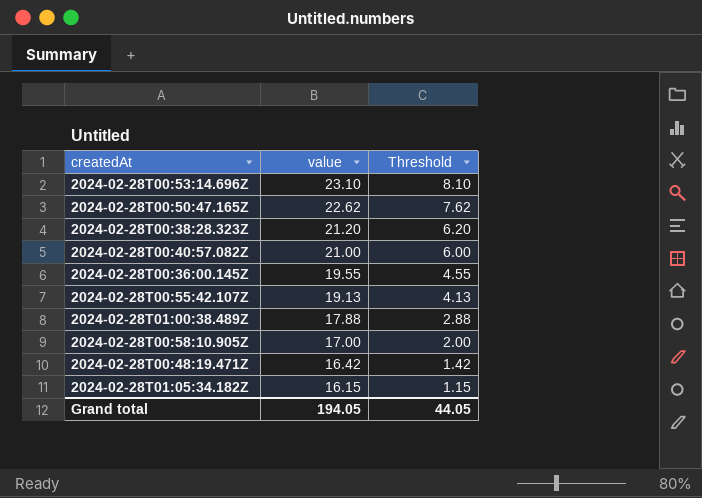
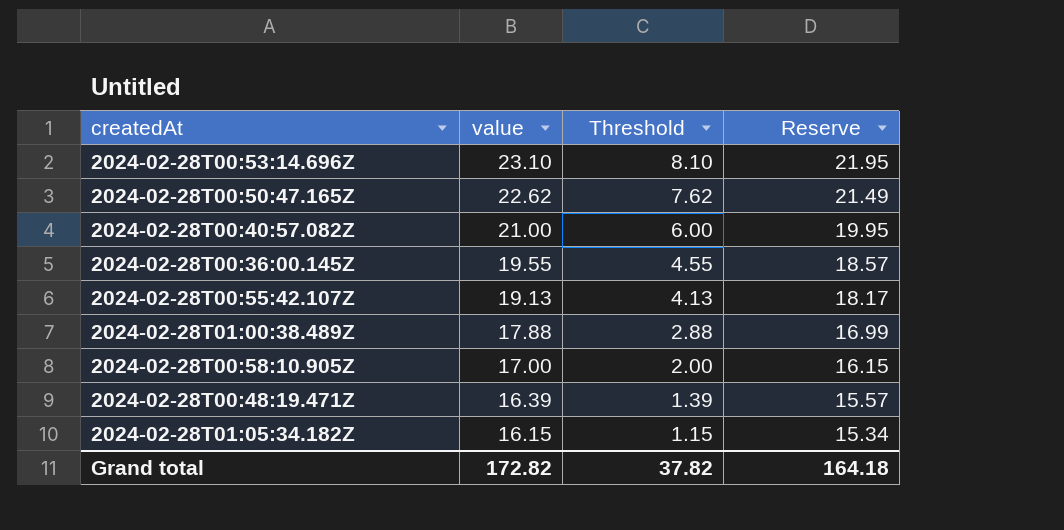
column Reserve | formula: none -> [value] * 0.95
row 2024-02-28T00:38:28.323Z: 21.20 | 6.20 -> none
2024-02-28T00:48:19.471Z | value: 16.42 -> 16.39
2024-02-28T00:48:19.471Z | Threshold: 1.42 -> 1.39
Grand total | value: 194.05 -> 172.82
Grand total | Threshold: 44.05 -> 37.82

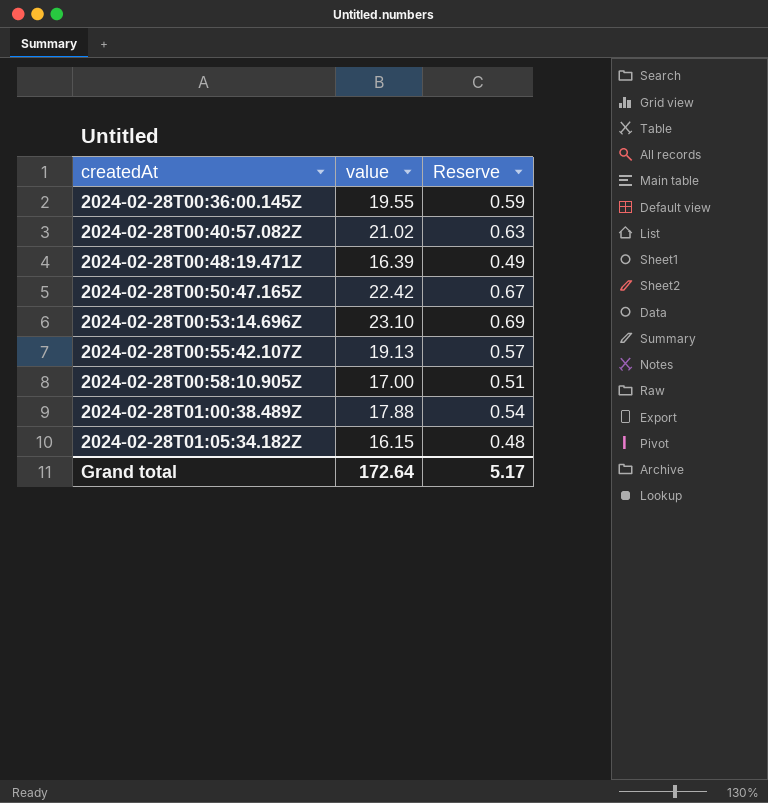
row order: value descending -> createdAt ascending
column Threshold | formula: [value] - 15 -> none
column Reserve | formula: [value] * 0.95 -> [value] * 0.03
2024-02-28T00:40:57.082Z | value: 21.00 -> 21.02
2024-02-28T00:50:47.165Z | value: 22.62 -> 22.42
Grand total | value: 172.82 -> 172.64
Grand total | Reserve: 164.18 -> 5.17

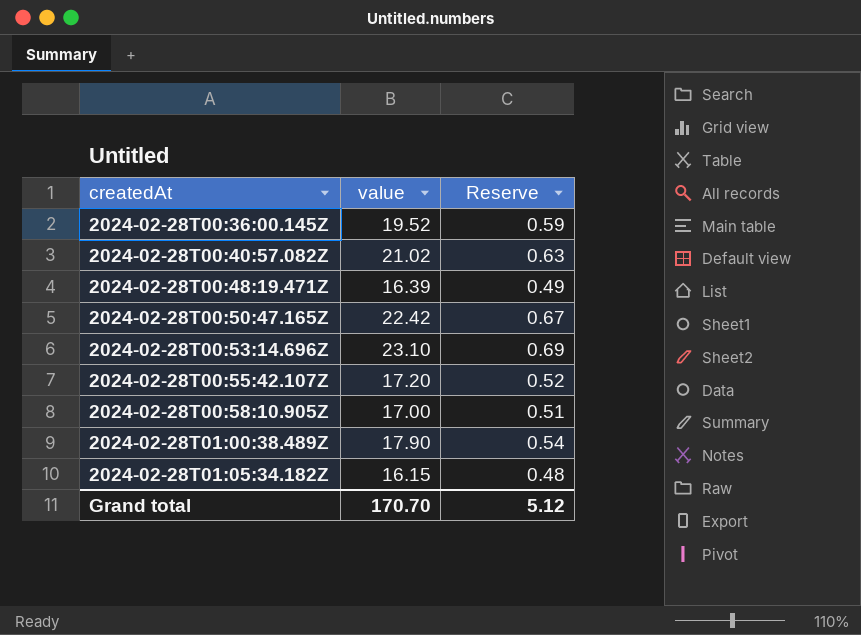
2024-02-28T00:36:00.145Z | value: 19.55 -> 19.52
2024-02-28T00:55:42.107Z | value: 19.13 -> 17.20
2024-02-28T00:55:42.107Z | Reserve: 0.57 -> 0.52
2024-02-28T01:00:38.489Z | value: 17.88 -> 17.90
Grand total | value: 172.64 -> 170.70
Grand total | Reserve: 5.17 -> 5.12

